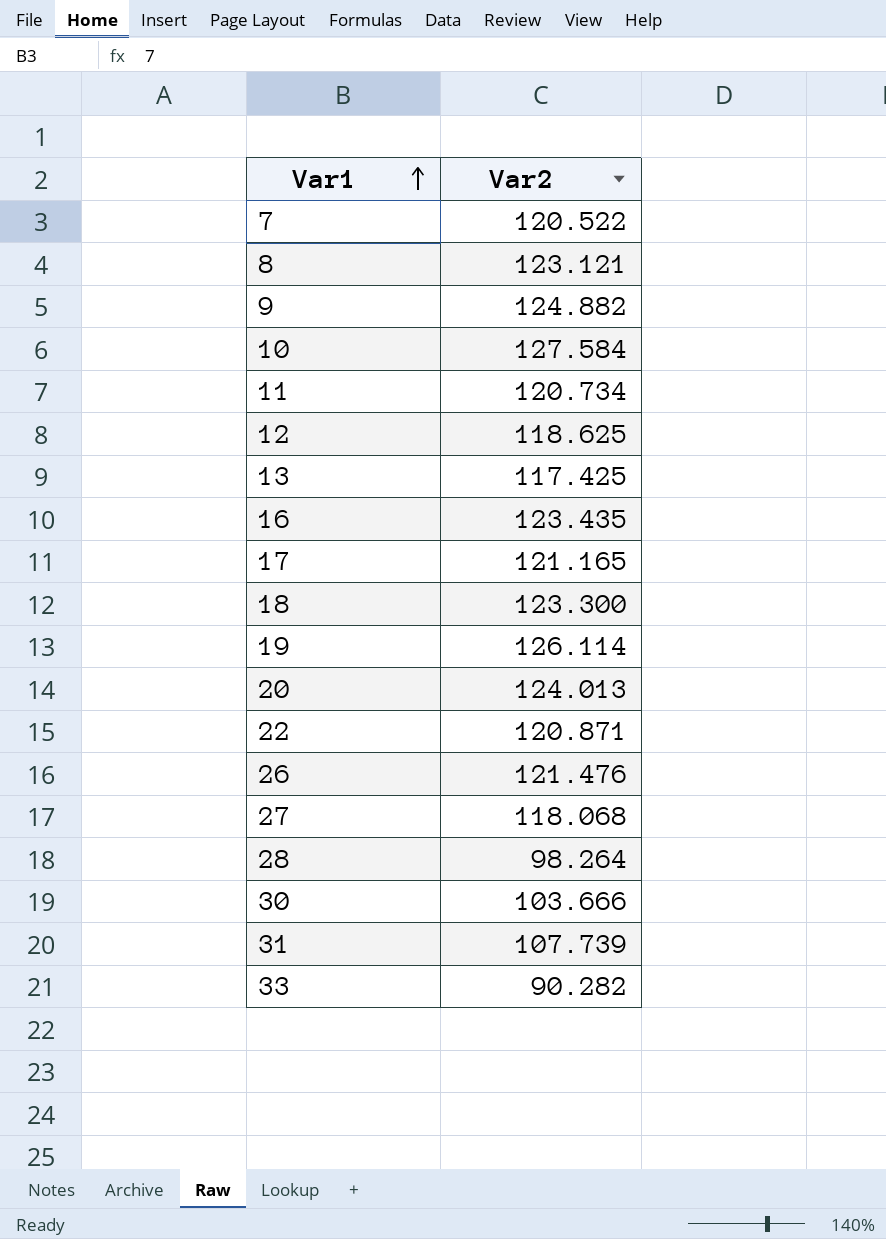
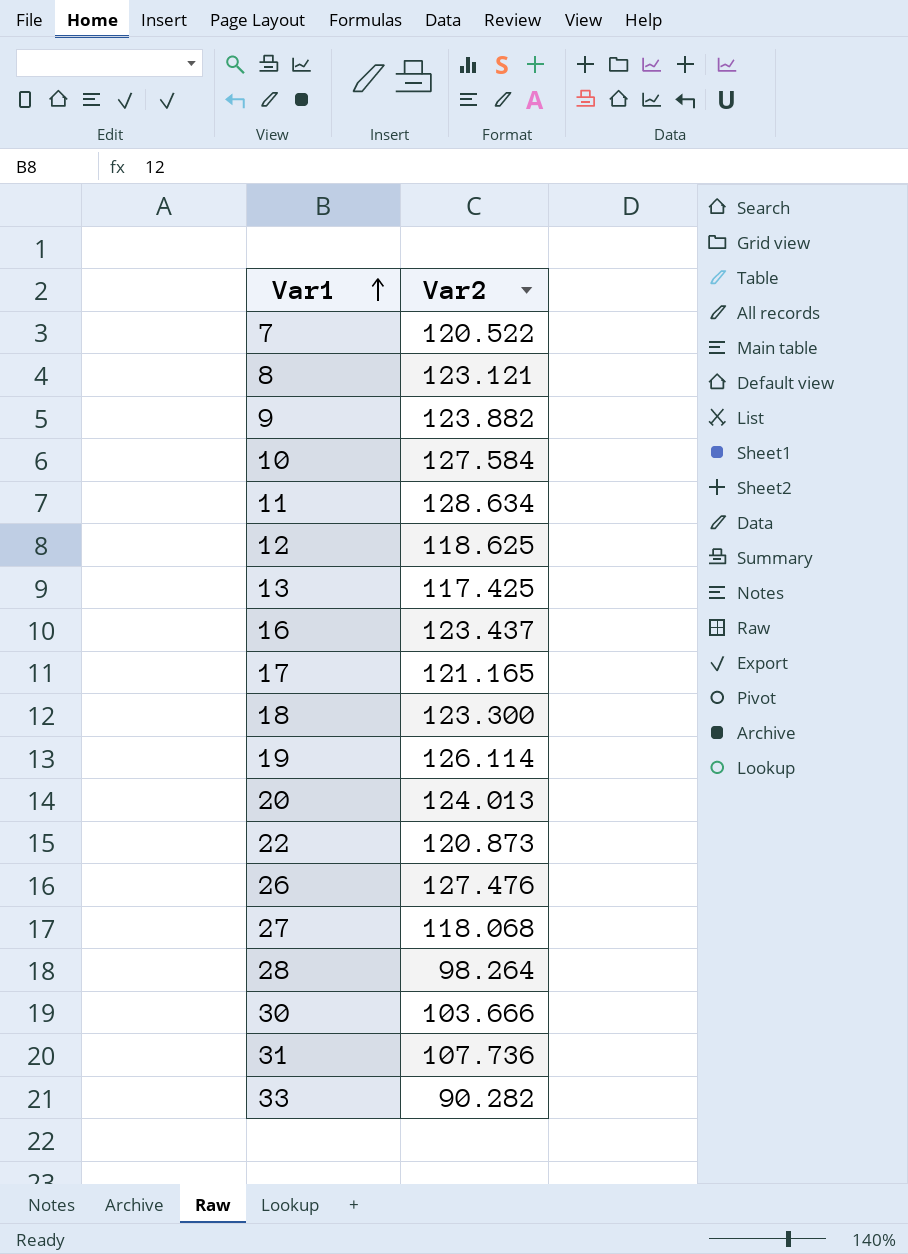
9 | Var2: 124.882 -> 123.882
11 | Var2: 120.734 -> 128.634
16 | Var2: 123.435 -> 123.437
22 | Var2: 120.871 -> 120.873
26 | Var2: 121.476 -> 127.476
31 | Var2: 107.739 -> 107.736

